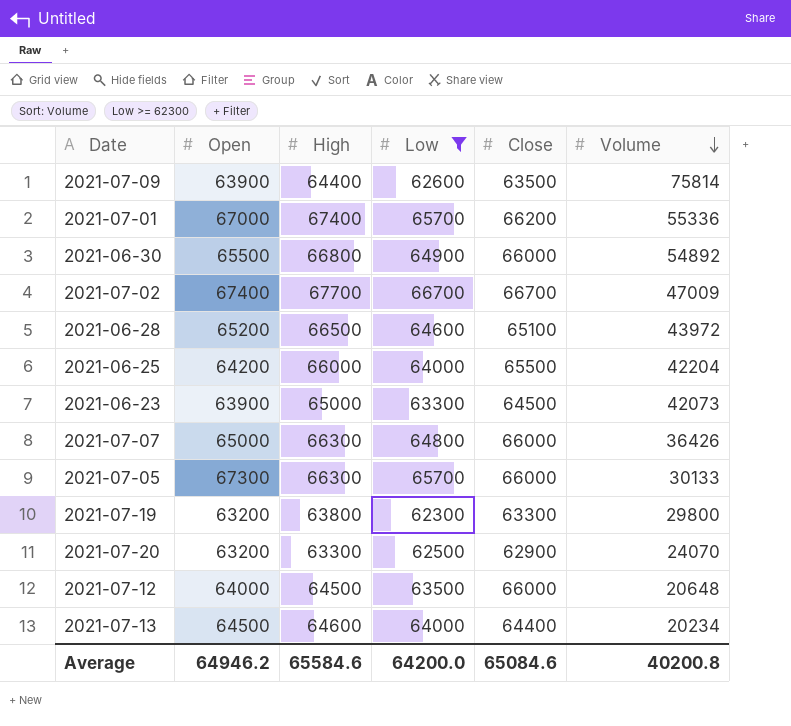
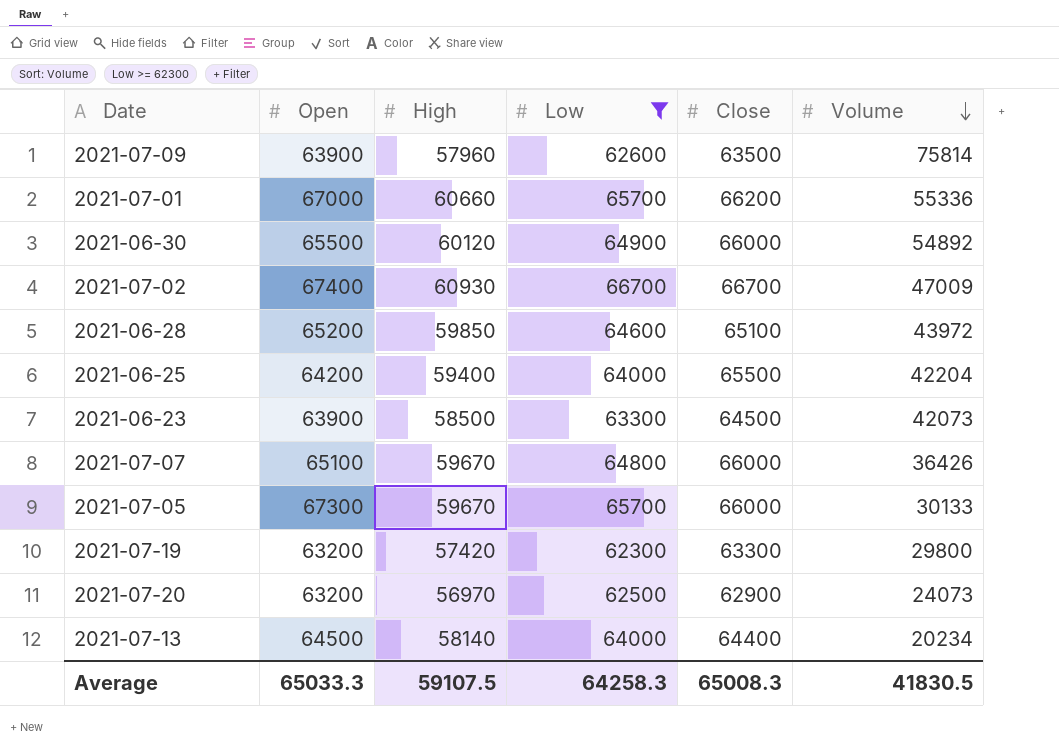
row 2021-07-12: 64000 | 64500 | 63500 | 66000 | 20648 -> none
2021-07-09 | High: 64400 -> 57960
2021-07-01 | High: 67400 -> 60660
2021-06-30 | High: 66800 -> 60120
2021-07-02 | High: 67700 -> 60930
2021-06-28 | High: 66500 -> 59850
2021-06-25 | High: 66000 -> 59400
2021-06-23 | High: 65000 -> 58500
2021-07-07 | Open: 65000 -> 65100
2021-07-07 | High: 66300 -> 59670
2021-07-05 | High: 66300 -> 59670
2021-07-19 | High: 63800 -> 57420
2021-07-20 | High: 63300 -> 56970
2021-07-20 | Volume: 24070 -> 24073
2021-07-13 | High: 64600 -> 58140
Average | Open: 64946.2 -> 65033.3
Average | High: 65584.6 -> 59107.5
Average | Low: 64200.0 -> 64258.3
Average | Close: 65084.6 -> 65008.3
Average | Volume: 40200.8 -> 41830.5

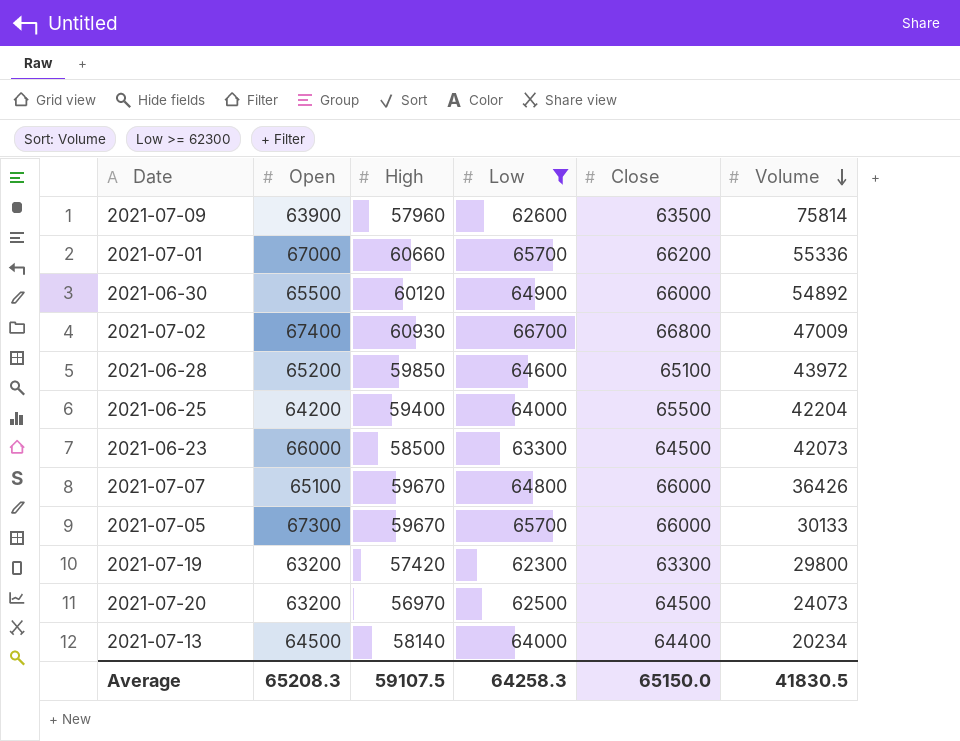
2021-07-02 | Close: 66700 -> 66800
2021-06-23 | Open: 63900 -> 66000
2021-07-20 | Close: 62900 -> 64500
Average | Open: 65033.3 -> 65208.3
Average | Close: 65008.3 -> 65150.0

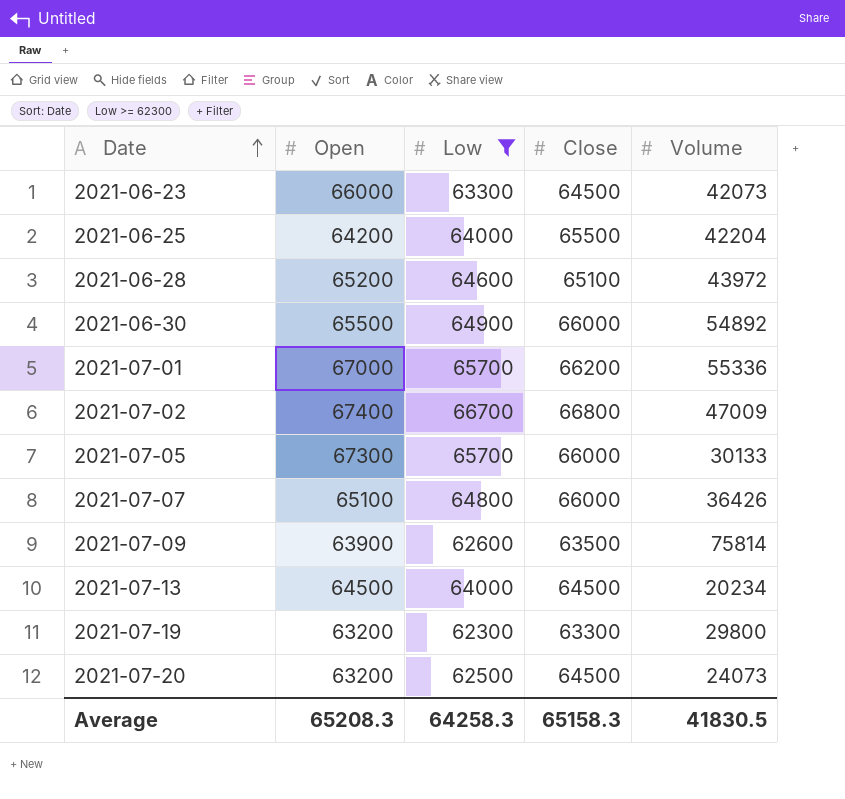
row order: Volume descending -> Date ascending
column High | position: 3 -> none
2021-07-13 | Close: 64400 -> 64500
Average | Close: 65150.0 -> 65158.3

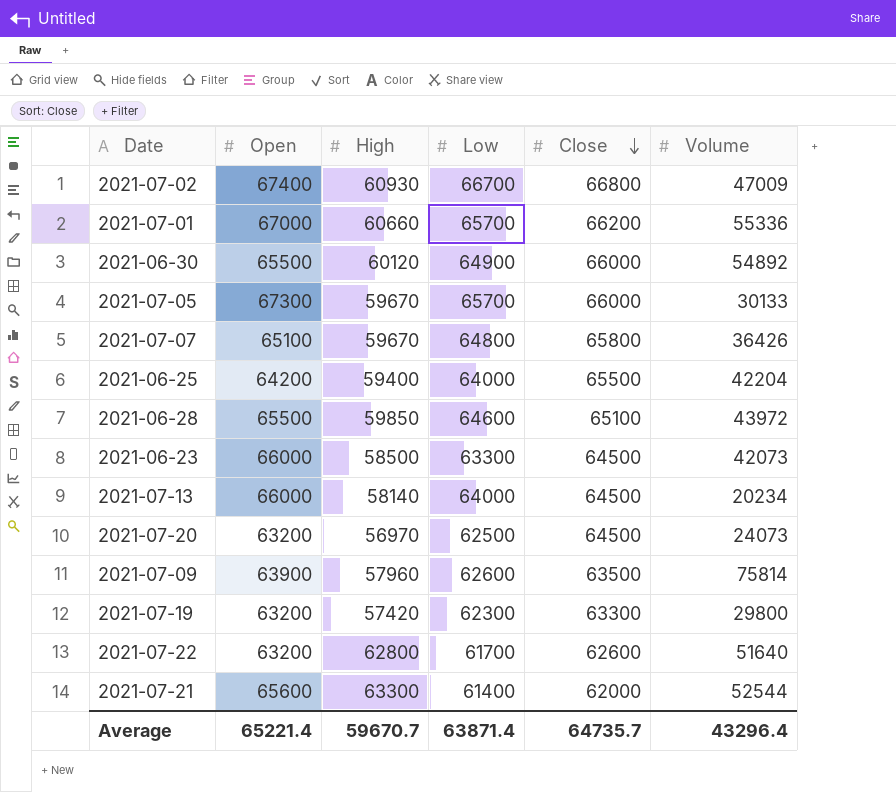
filter: Low >= 62300 -> none
row order: Date ascending -> Close descending
column High | position: none -> 3
2021-07-07 | Close: 66000 -> 65800
2021-06-28 | Open: 65200 -> 65500
2021-07-13 | Open: 64500 -> 66000
Average | Open: 65208.3 -> 65221.4
Average | Low: 64258.3 -> 63871.4
Average | Close: 65158.3 -> 64735.7
Average | Volume: 41830.5 -> 43296.4

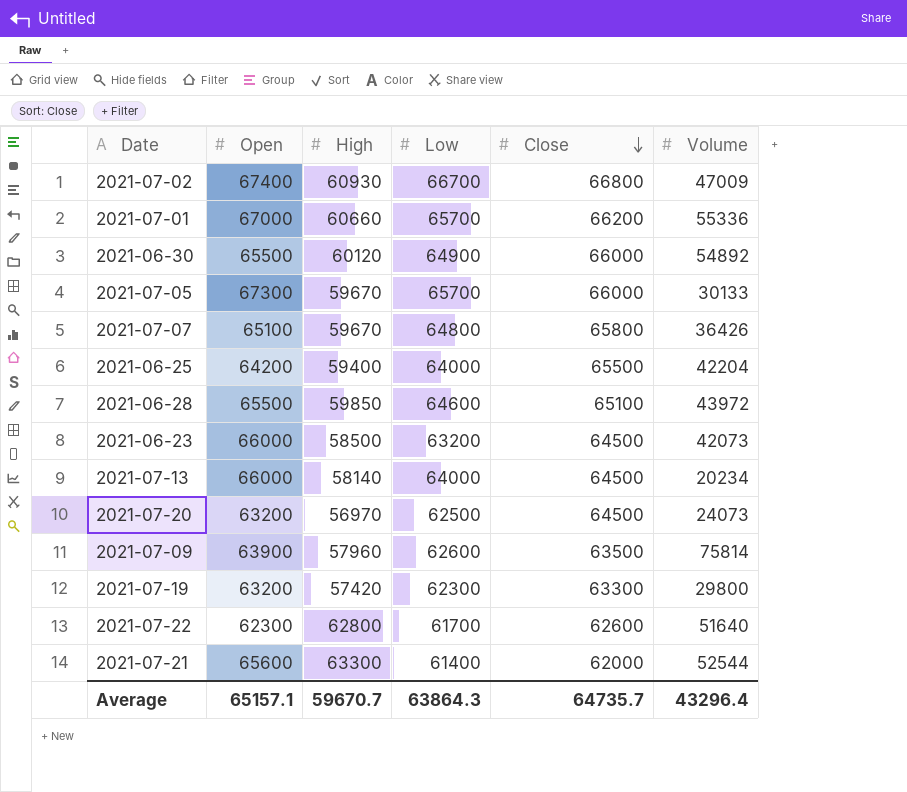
2021-06-23 | Low: 63300 -> 63200
2021-07-22 | Open: 63200 -> 62300
Average | Open: 65221.4 -> 65157.1
Average | Low: 63871.4 -> 63864.3

